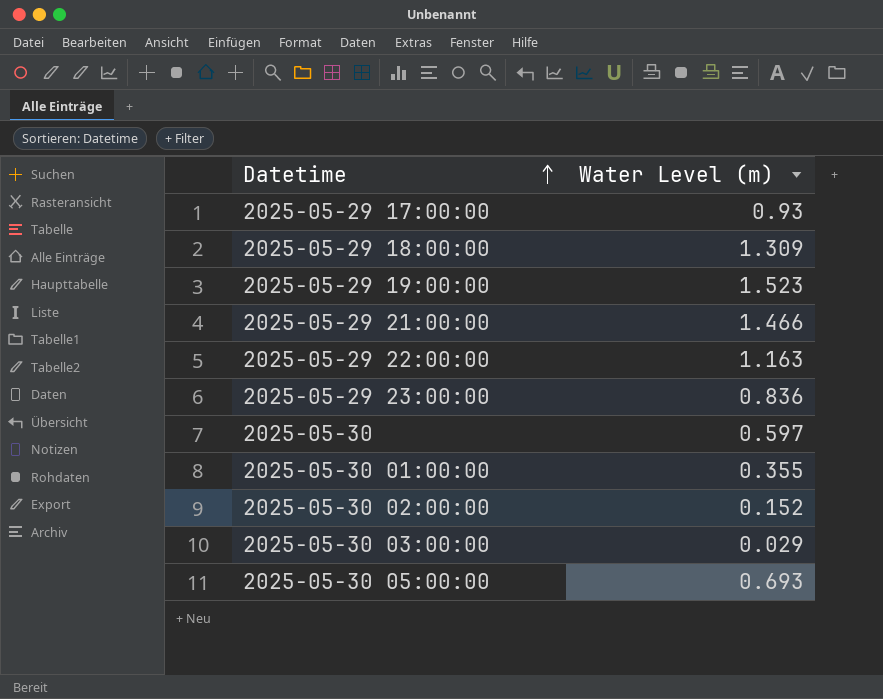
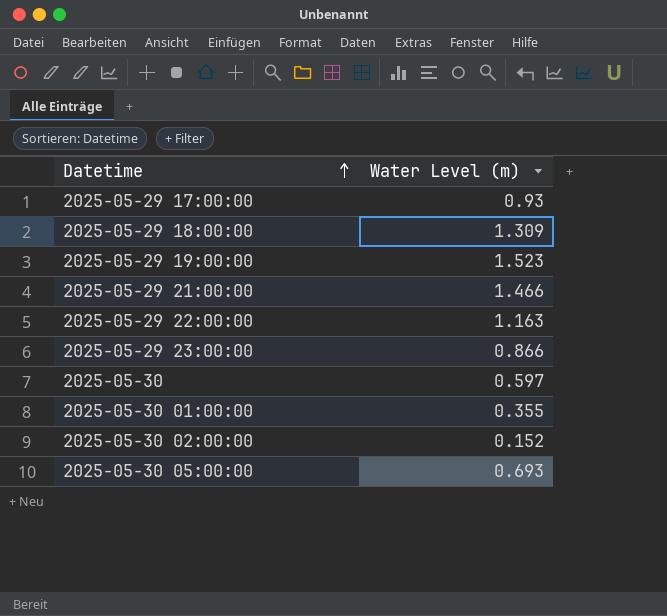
row 2025-05-30 03:00:00: 0.029 -> none
2025-05-29 23:00:00 | Water Level (m): 0.836 -> 0.866

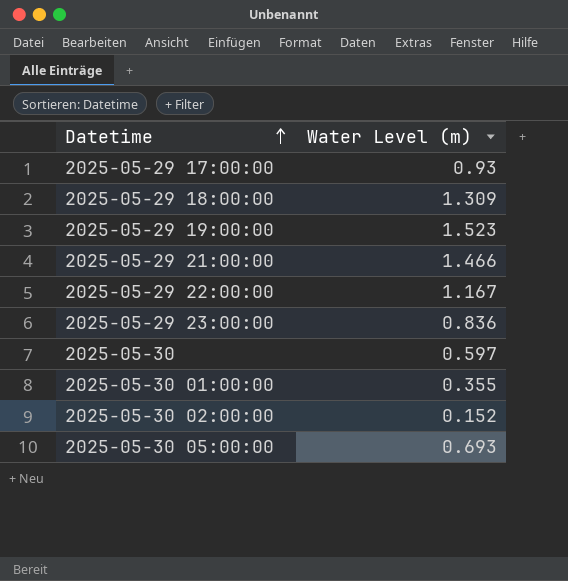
2025-05-29 22:00:00 | Water Level (m): 1.163 -> 1.167
2025-05-29 23:00:00 | Water Level (m): 0.866 -> 0.836

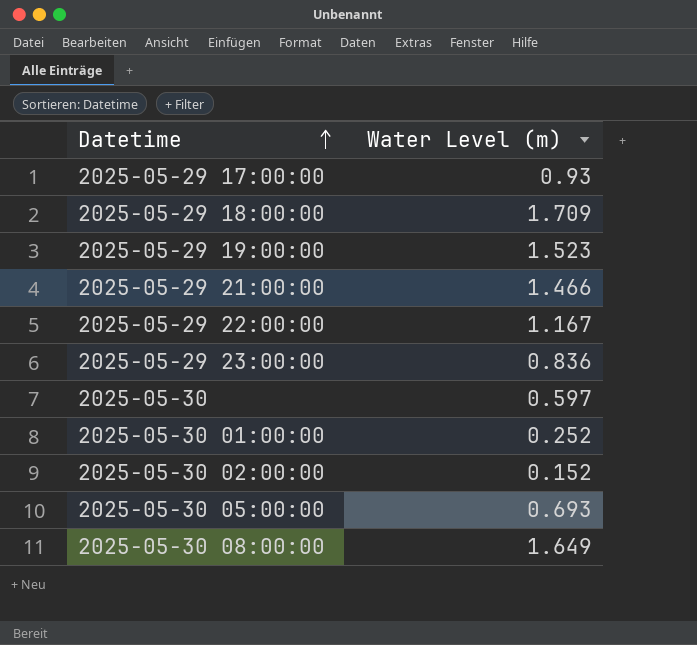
2025-05-29 18:00:00 | Water Level (m): 1.309 -> 1.709
2025-05-30 01:00:00 | Water Level (m): 0.355 -> 0.252
row 2025-05-30 08:00:00: none -> 1.649

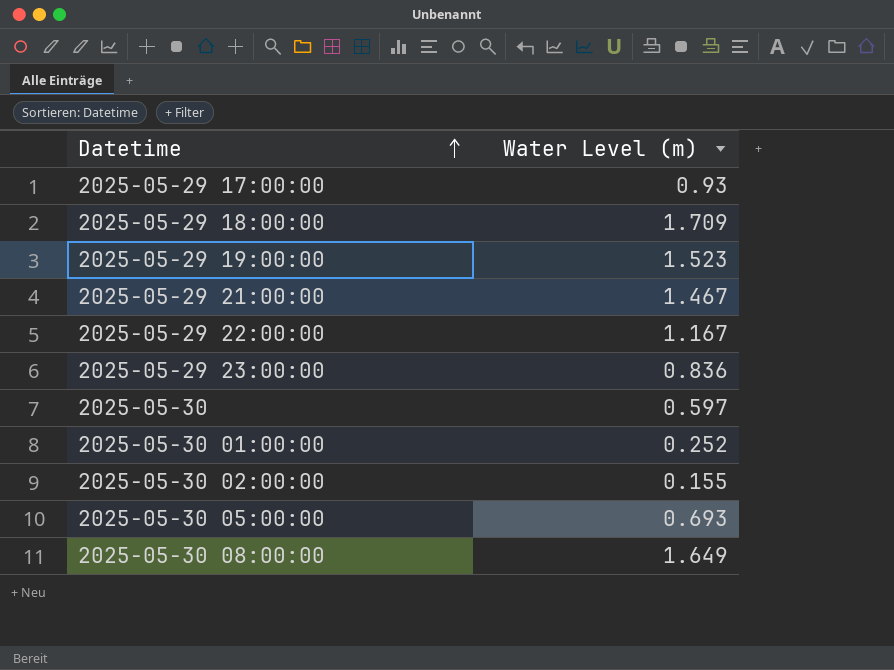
2025-05-29 21:00:00 | Water Level (m): 1.466 -> 1.467
2025-05-30 02:00:00 | Water Level (m): 0.152 -> 0.155

